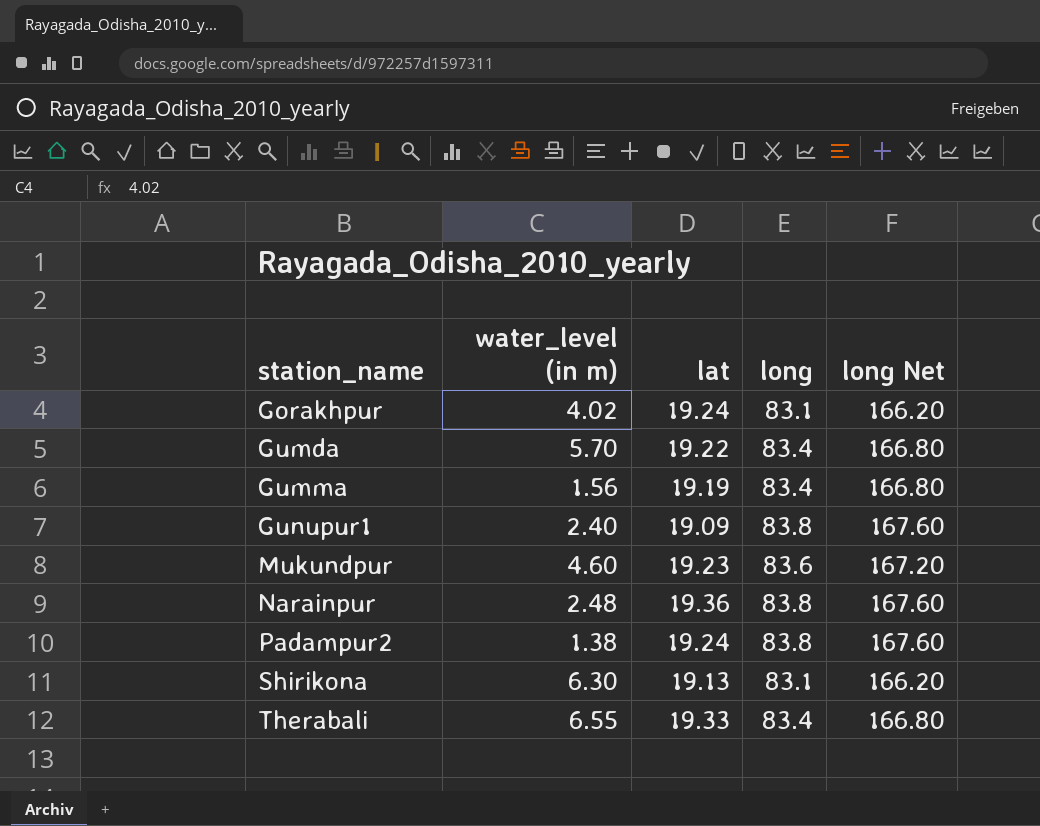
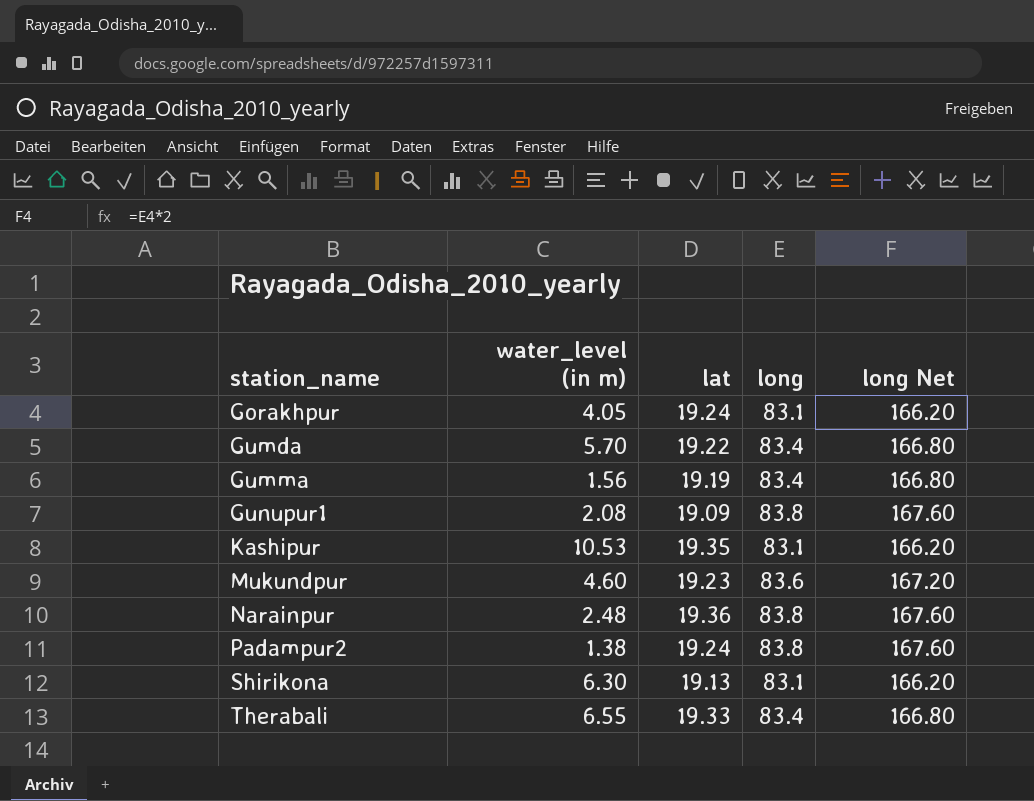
Gorakhpur | water_level (in m): 4.02 -> 4.05
Gunupur1 | water_level (in m): 2.40 -> 2.08
row Kashipur: none -> 10.53 | 19.35 | 83.1 | 166.20

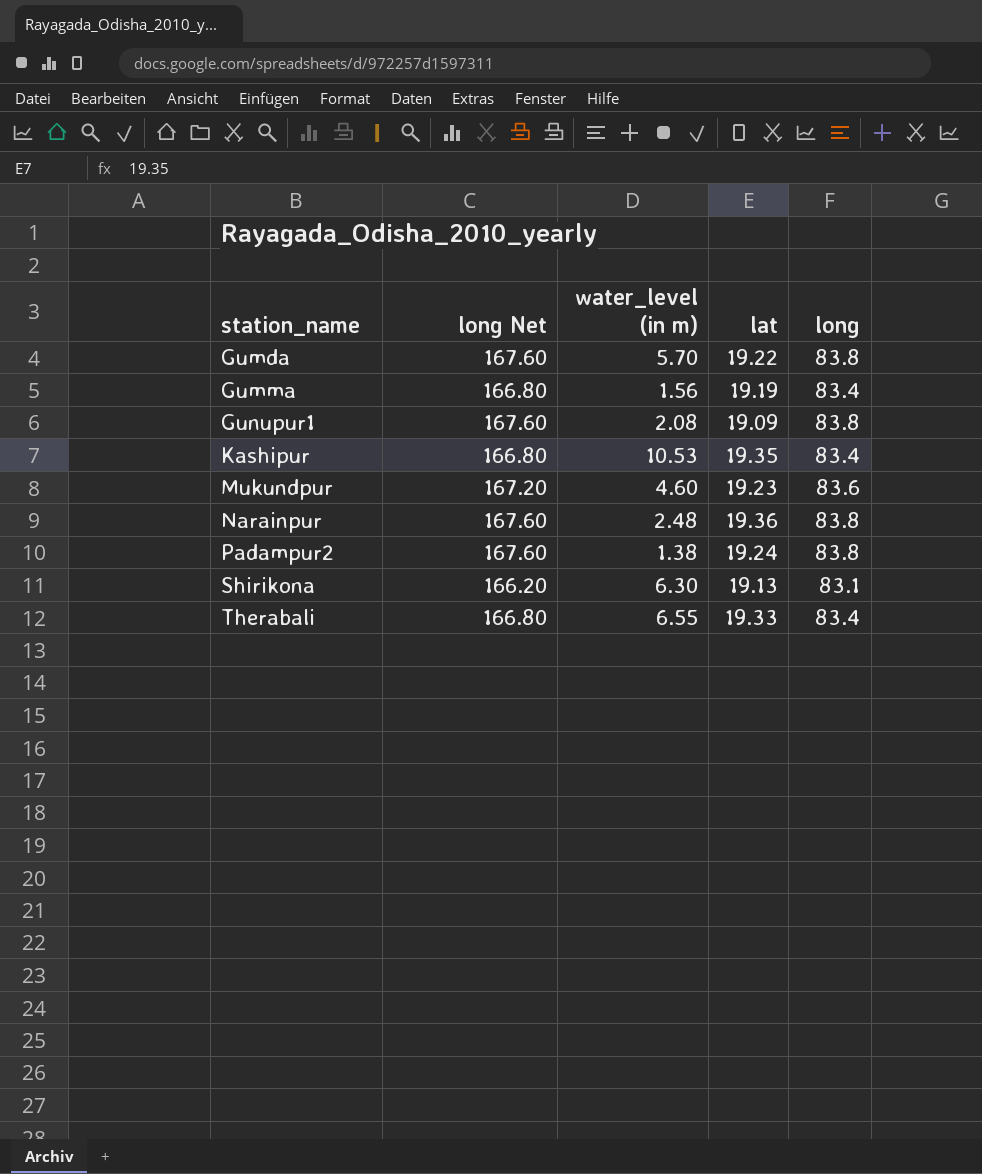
column long Net | position: 5 -> 2
row Gorakhpur: 4.05 | 19.24 | 83.1 | 166.20 -> none
Gumda | long Net: 166.80 -> 167.60
Gumda | long: 83.4 -> 83.8
Kashipur | long Net: 166.20 -> 166.80
Kashipur | long: 83.1 -> 83.4

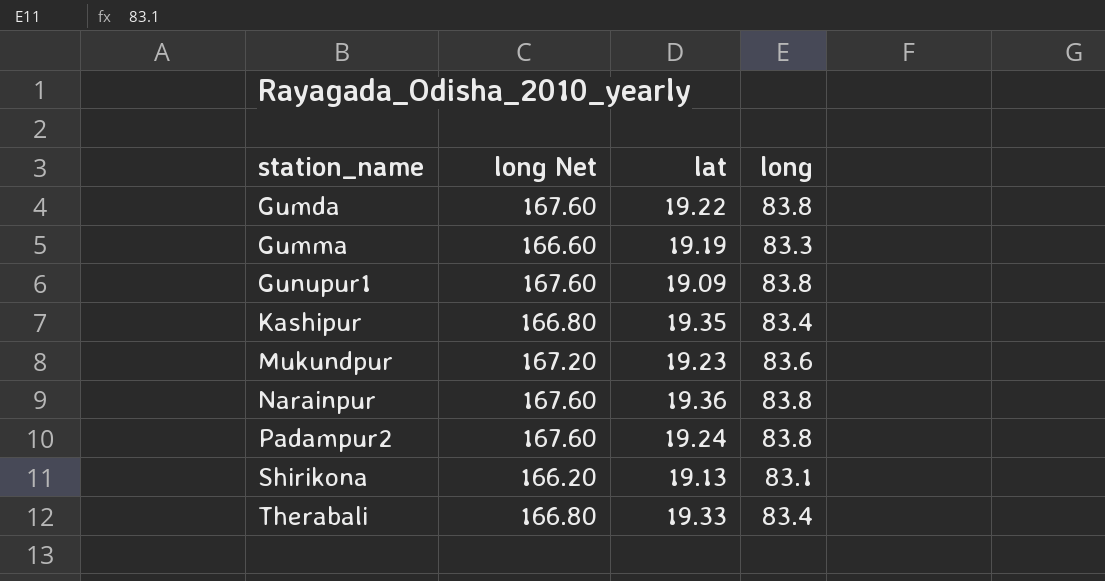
column water_level (in m) | position: 3 -> none
Gumma | long Net: 166.80 -> 166.60
Gumma | long: 83.4 -> 83.3

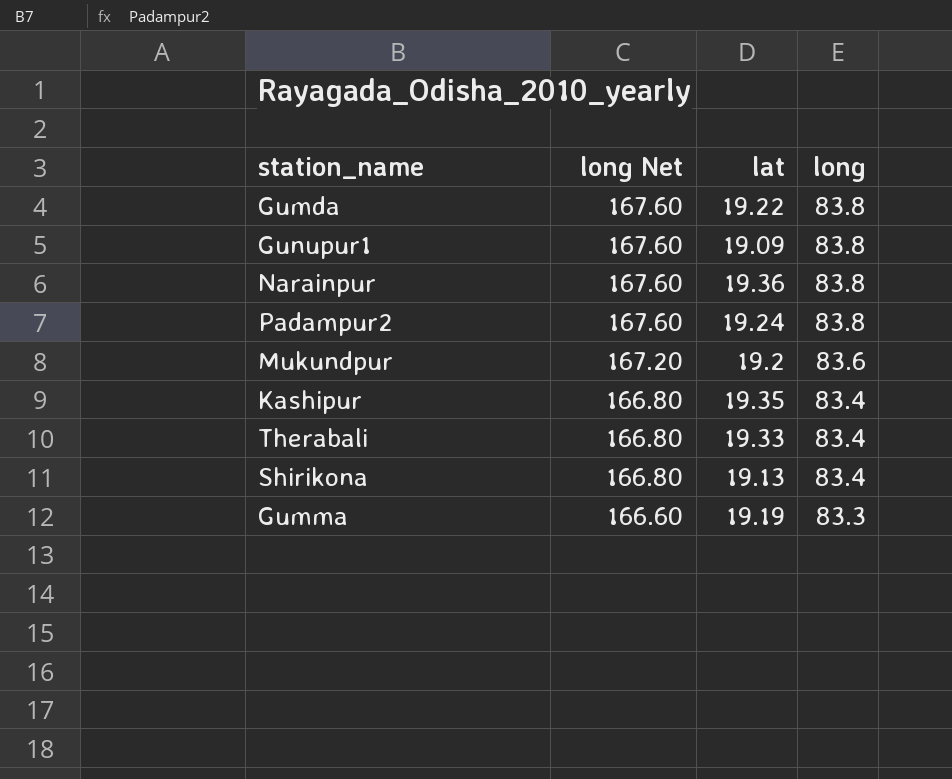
row order: station_name ascending -> long Net descending
Mukundpur | lat: 19.23 -> 19.2
Shirikona | long Net: 166.20 -> 166.80
Shirikona | long: 83.1 -> 83.4

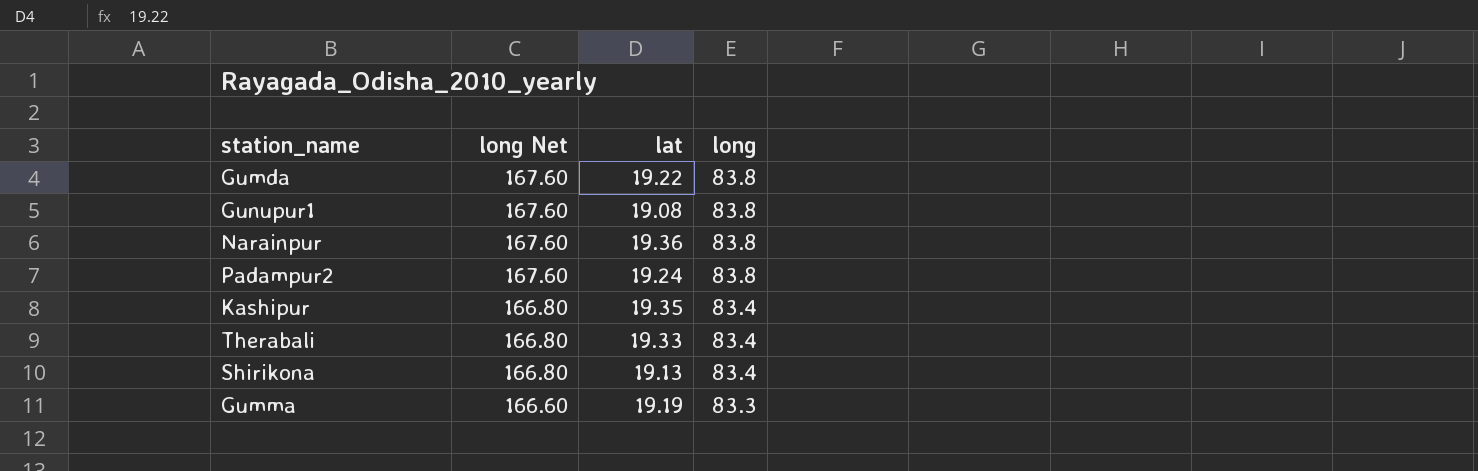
row Mukundpur: 167.20 | 19.2 | 83.6 -> none
Gunupur1 | lat: 19.09 -> 19.08

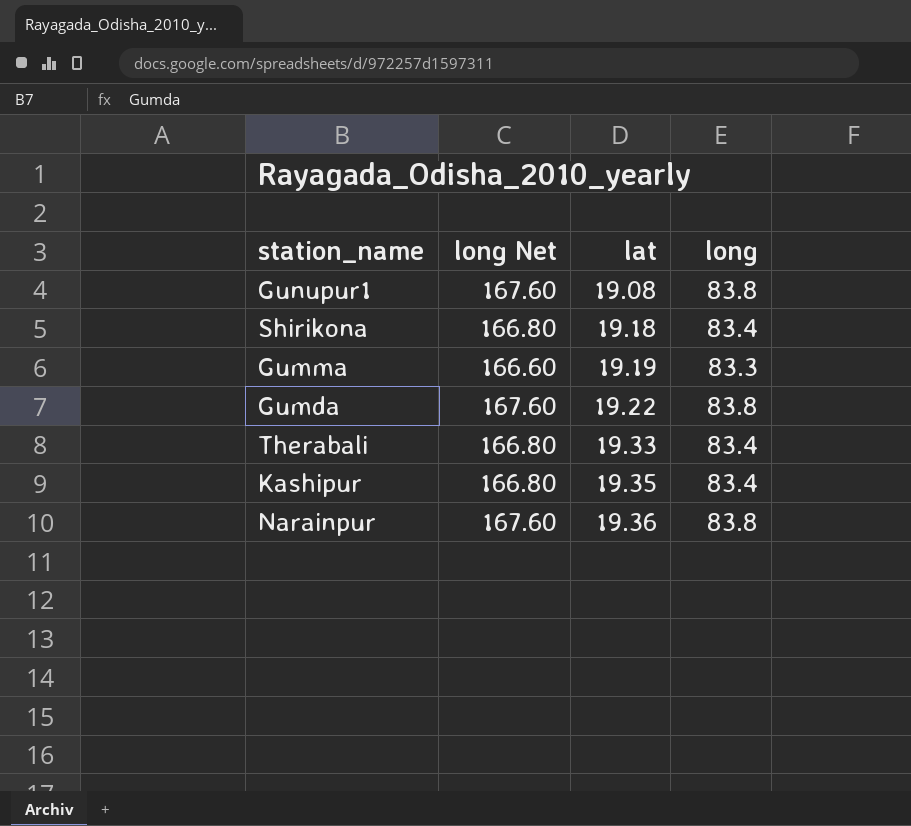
row order: long Net descending -> lat ascending
row Padampur2: 167.60 | 19.24 | 83.8 -> none
Shirikona | lat: 19.13 -> 19.18

